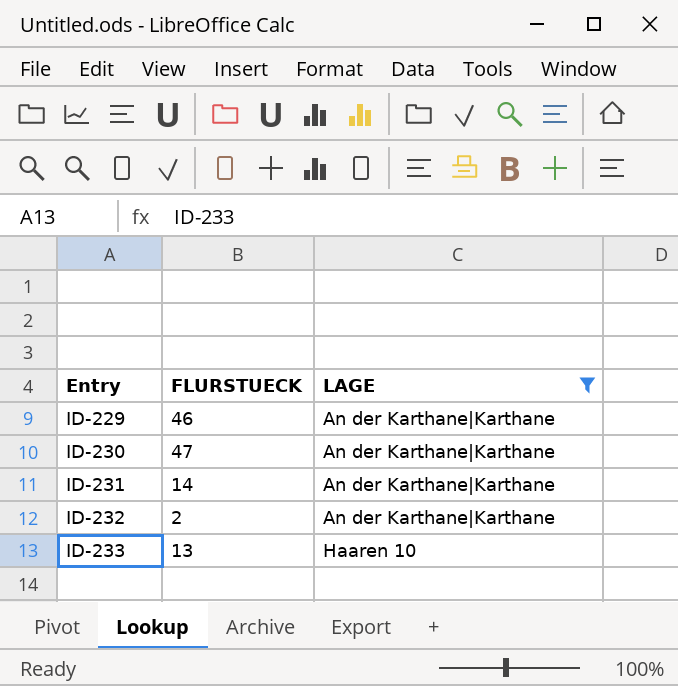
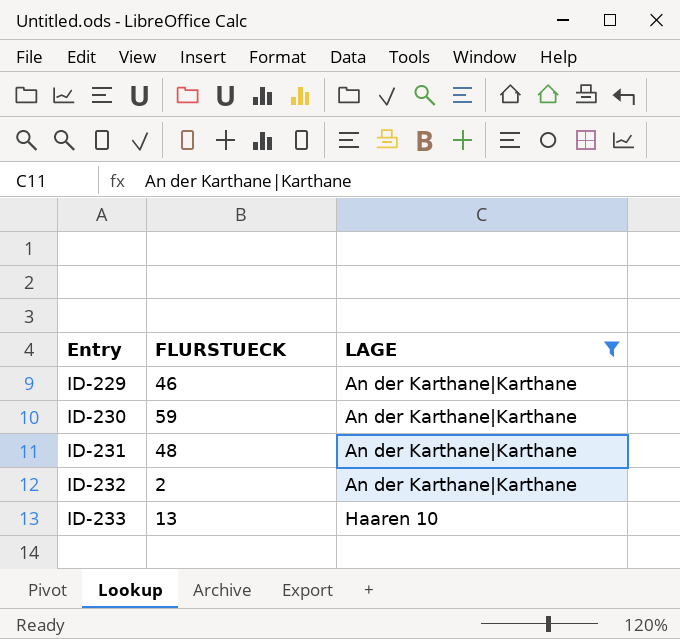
ID-230 | FLURSTUECK: 47 -> 59
ID-231 | FLURSTUECK: 14 -> 48

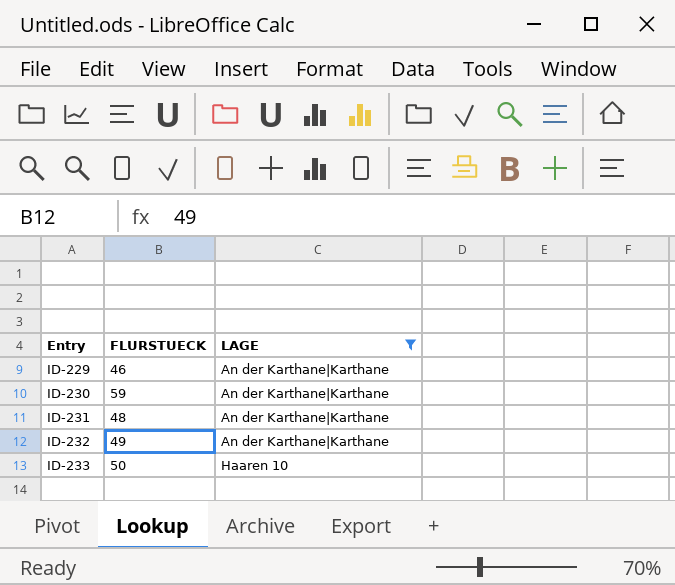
ID-232 | FLURSTUECK: 2 -> 49
ID-233 | FLURSTUECK: 13 -> 50

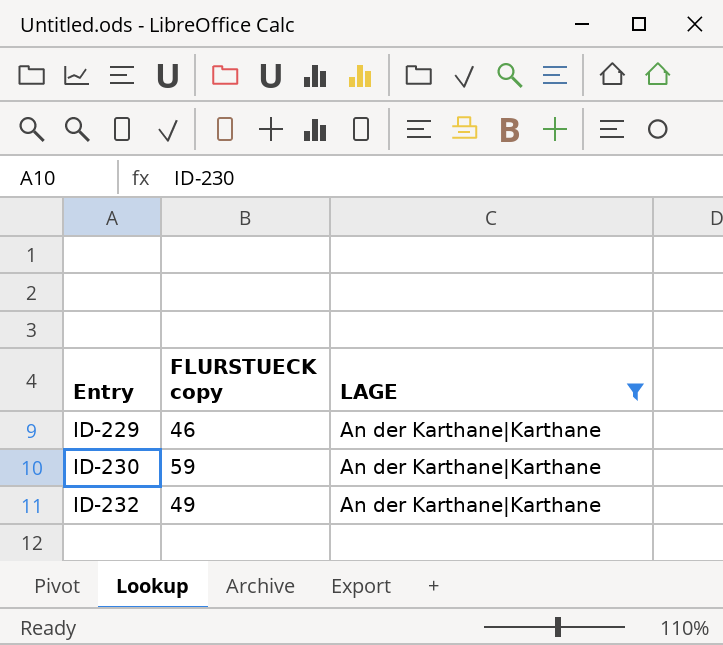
column name: FLURSTUECK -> FLURSTUECK copy
row ID-231: 48 | An der Karthane|Karthane -> none
row ID-233: 50 | Haaren 10 -> none

